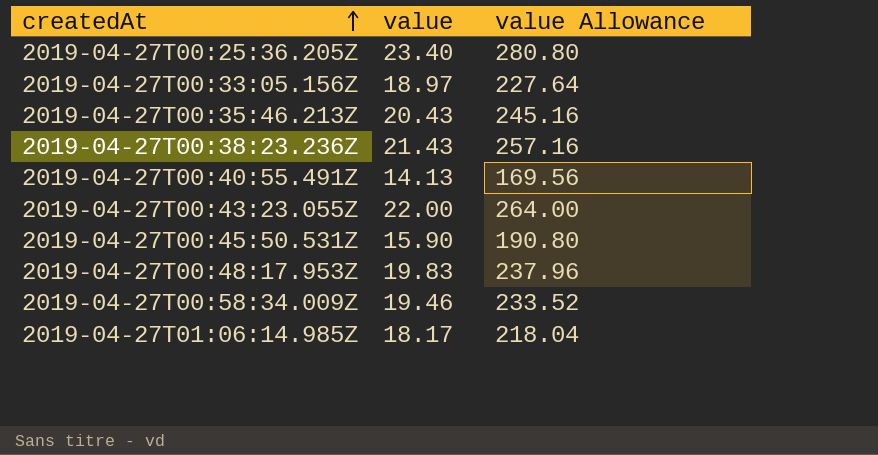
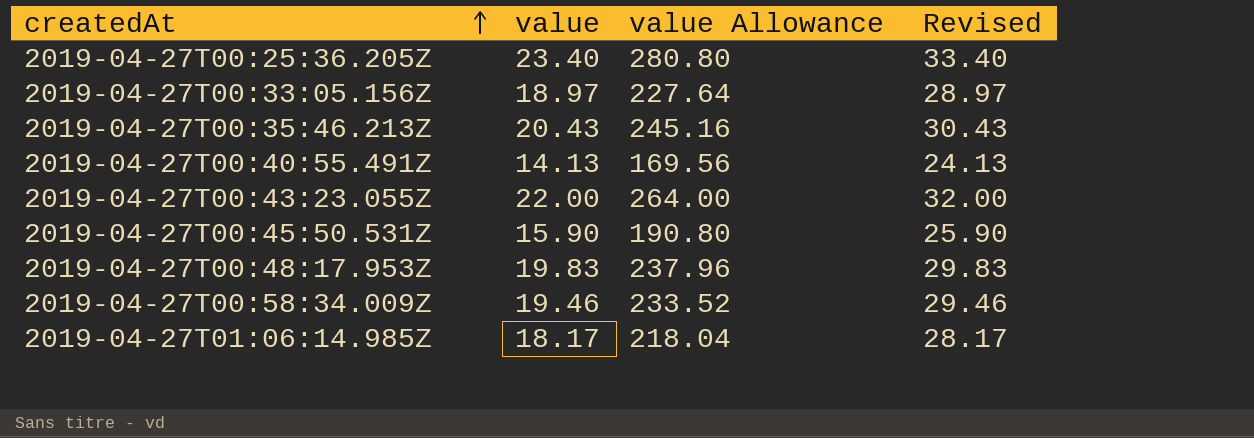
column Revised | formula: none -> [value] + 10
row 2019-04-27T00:38:23.236Z: 21.43 | 257.16 -> none

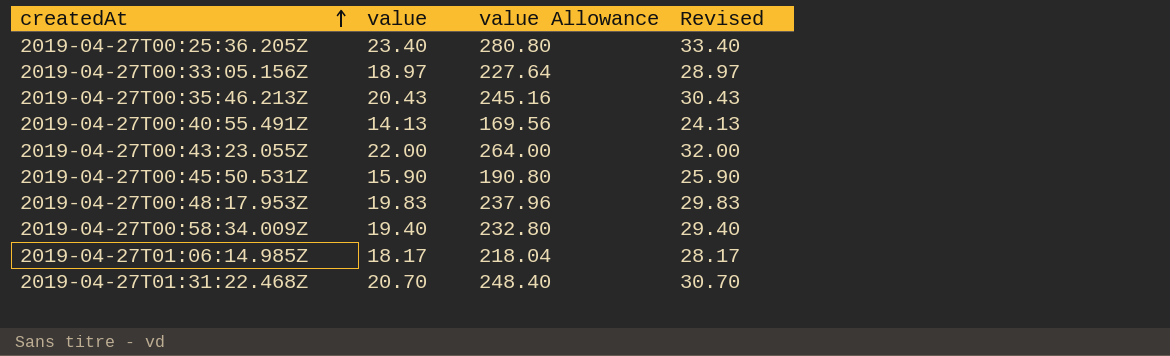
2019-04-27T00:58:34.009Z | value: 19.46 -> 19.40
2019-04-27T00:58:34.009Z | value Allowance: 233.52 -> 232.80
2019-04-27T00:58:34.009Z | Revised: 29.46 -> 29.40
row 2019-04-27T01:31:22.468Z: none -> 20.70 | 248.40 | 30.70

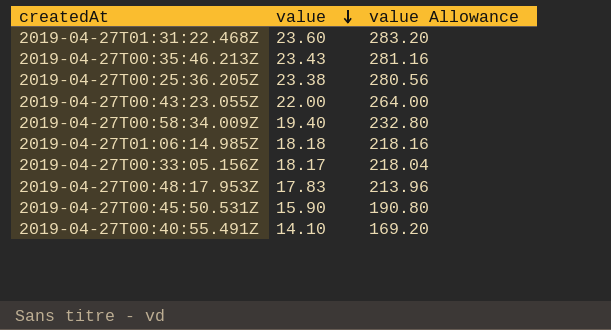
row order: createdAt ascending -> value descending
column Revised | formula: [value] + 10 -> none
2019-04-27T01:31:22.468Z | value: 20.70 -> 23.60
2019-04-27T01:31:22.468Z | value Allowance: 248.40 -> 283.20
2019-04-27T00:35:46.213Z | value: 20.43 -> 23.43
2019-04-27T00:35:46.213Z | value Allowance: 245.16 -> 281.16
2019-04-27T00:25:36.205Z | value: 23.40 -> 23.38
2019-04-27T00:25:36.205Z | value Allowance: 280.80 -> 280.56
2019-04-27T01:06:14.985Z | value: 18.17 -> 18.18
2019-04-27T01:06:14.985Z | value Allowance: 218.04 -> 218.16
2019-04-27T00:33:05.156Z | value: 18.97 -> 18.17
2019-04-27T00:33:05.156Z | value Allowance: 227.64 -> 218.04
2019-04-27T00:48:17.953Z | value: 19.83 -> 17.83
2019-04-27T00:48:17.953Z | value Allowance: 237.96 -> 213.96
2019-04-27T00:40:55.491Z | value: 14.13 -> 14.10
2019-04-27T00:40:55.491Z | value Allowance: 169.56 -> 169.20

